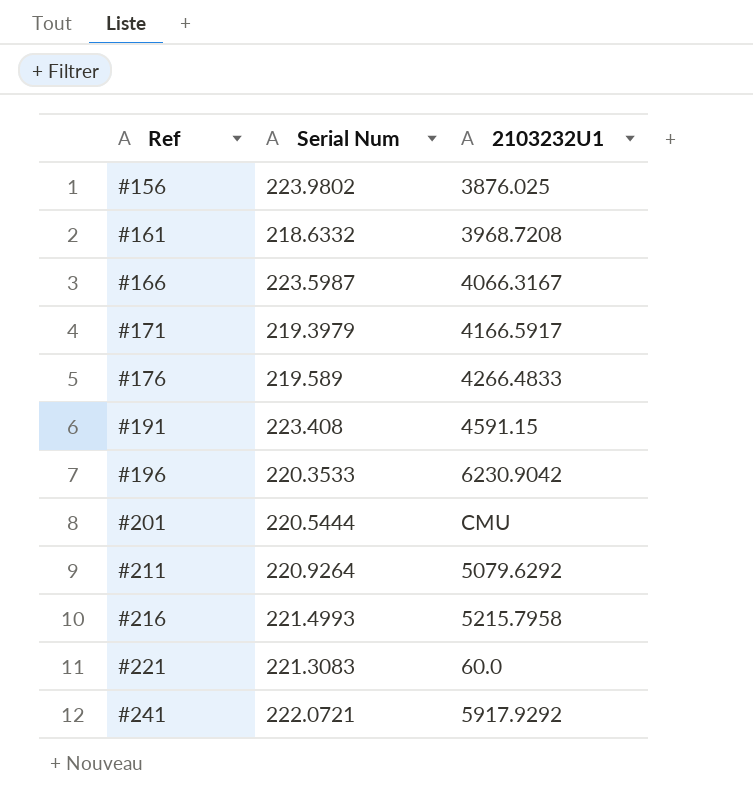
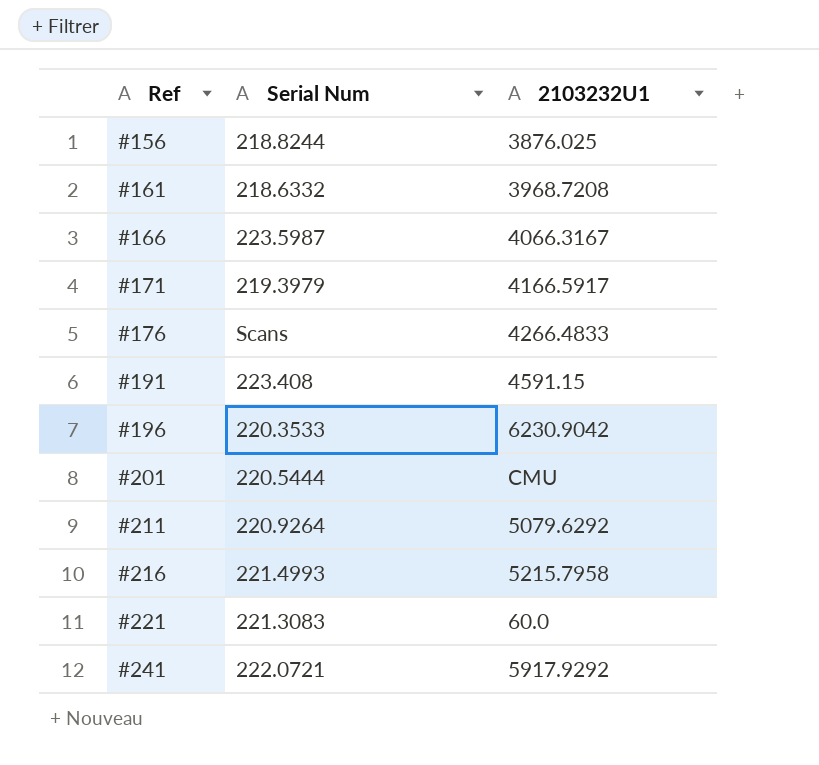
#156 | Serial Num: 223.9802 -> 218.8244
#176 | Serial Num: 219.589 -> Scans

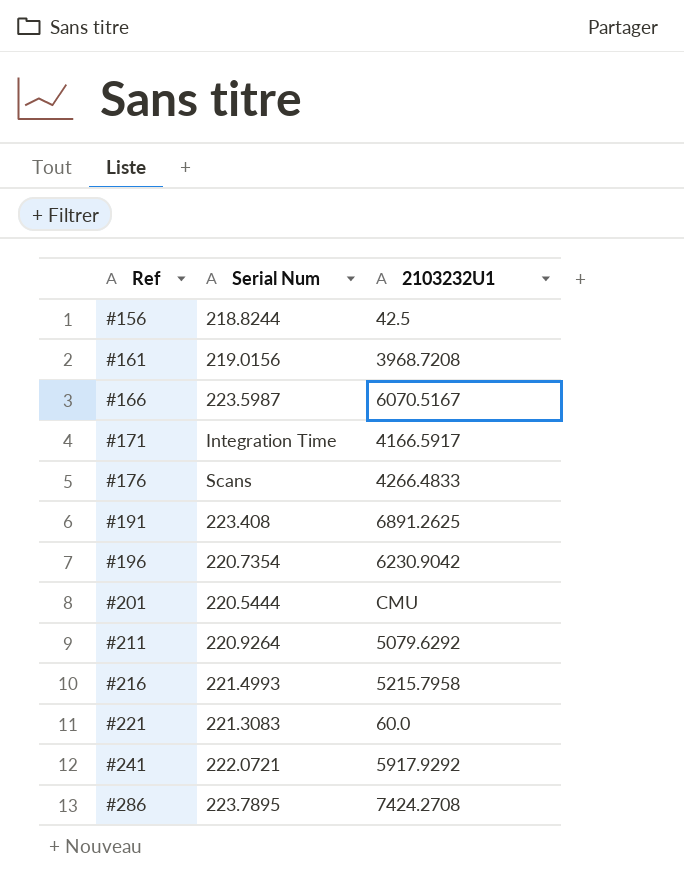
#156 | 2103232U1: 3876.025 -> 42.5
#161 | Serial Num: 218.6332 -> 219.0156
#166 | 2103232U1: 4066.3167 -> 6070.5167
#171 | Serial Num: 219.3979 -> Integration Time
#191 | 2103232U1: 4591.15 -> 6891.2625
#196 | Serial Num: 220.3533 -> 220.7354
row #286: none -> 223.7895 | 7424.2708

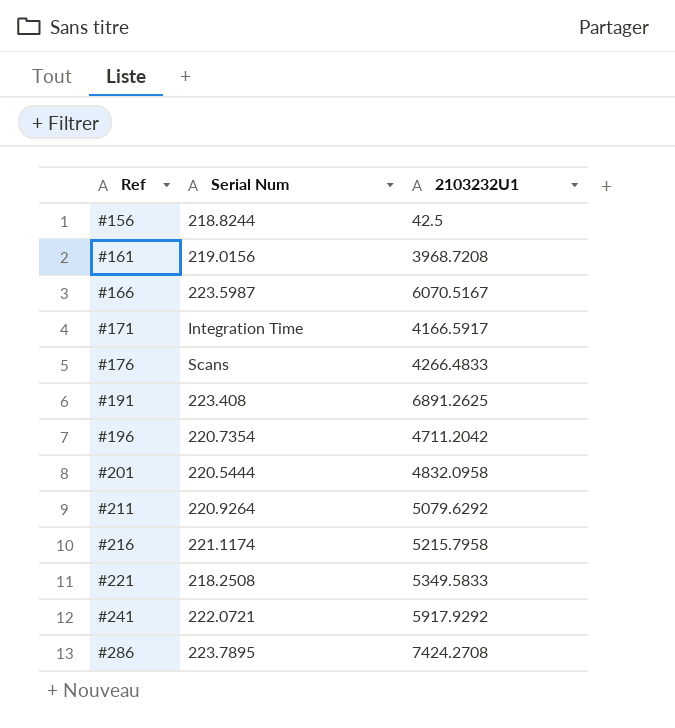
#196 | 2103232U1: 6230.9042 -> 4711.2042
#201 | 2103232U1: CMU -> 4832.0958
#216 | Serial Num: 221.4993 -> 221.1174
#221 | Serial Num: 221.3083 -> 218.2508
#221 | 2103232U1: 60.0 -> 5349.5833

